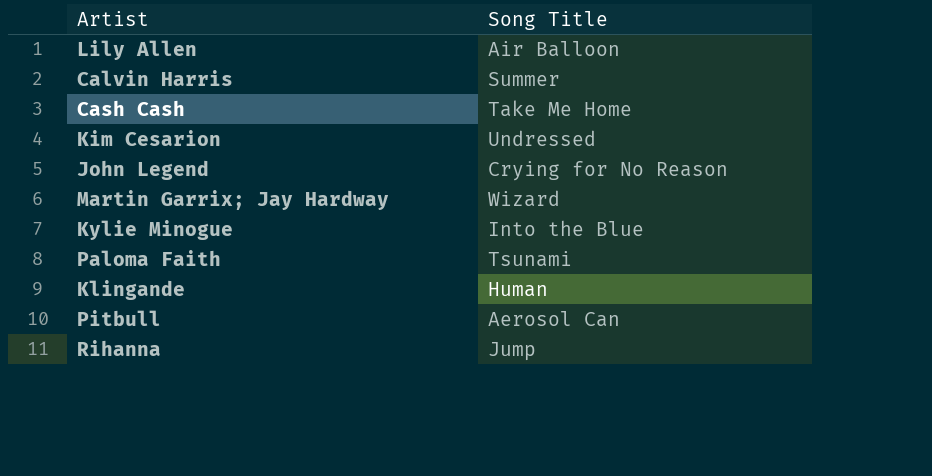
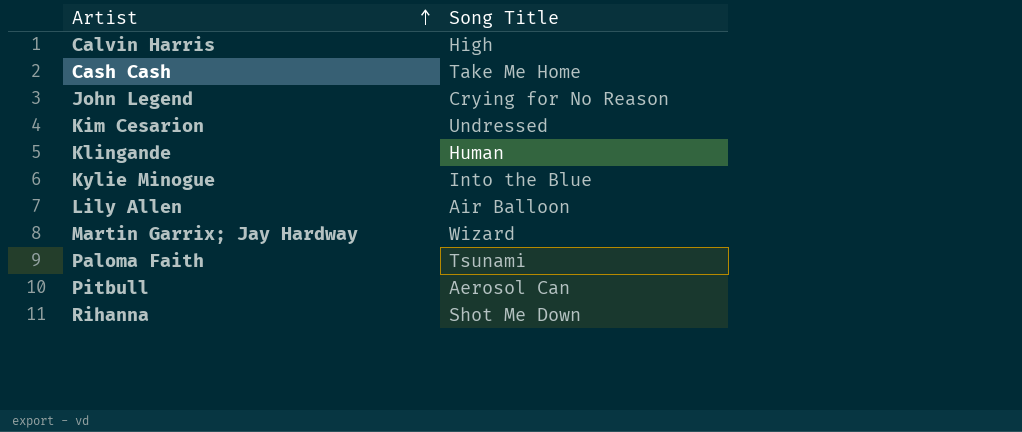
row order: none -> Artist ascending
Calvin Harris | Song Title: Summer -> High
Rihanna | Song Title: Jump -> Shot Me Down

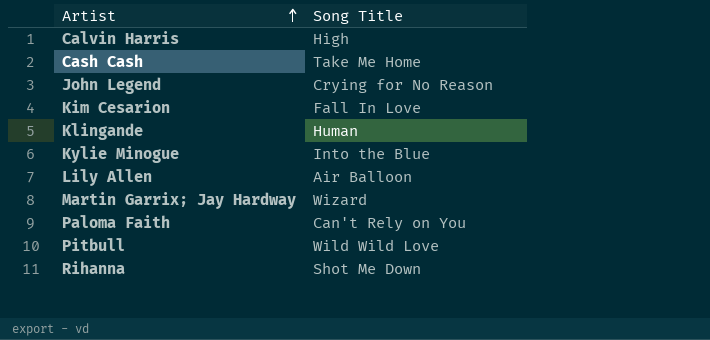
Kim Cesarion | Song Title: Undressed -> Fall In Love
Paloma Faith | Song Title: Tsunami -> Can't Rely on You
Pitbull | Song Title: Aerosol Can -> Wild Wild Love

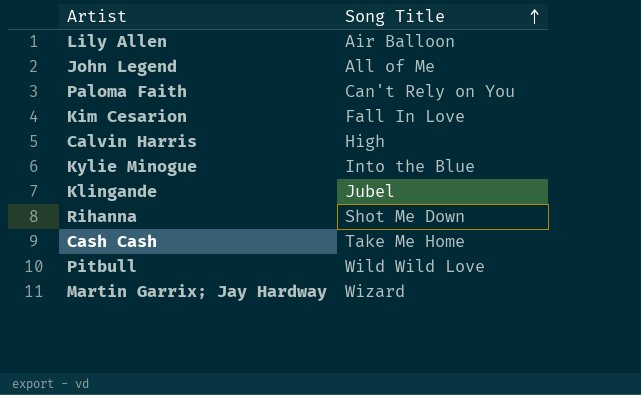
row order: Artist ascending -> Song Title ascending
John Legend | Song Title: Crying for No Reason -> All of Me
Klingande | Song Title: Human -> Jubel

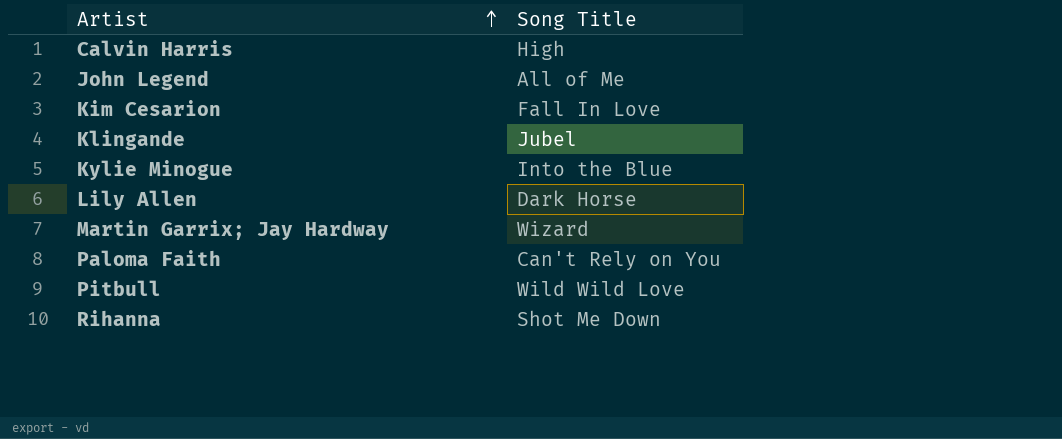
row order: Song Title ascending -> Artist ascending
row Cash Cash: Take Me Home -> none
Lily Allen | Song Title: Air Balloon -> Dark Horse

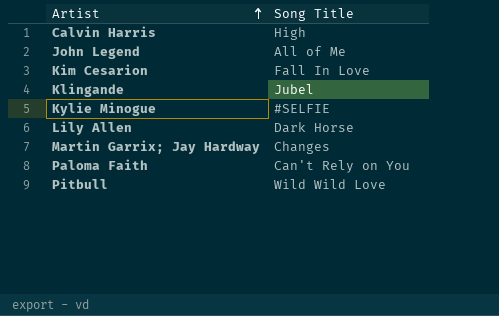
row Rihanna: Shot Me Down -> none
Kylie Minogue | Song Title: Into the Blue -> #SELFIE
Martin Garrix; Jay Hardway | Song Title: Wizard -> Changes

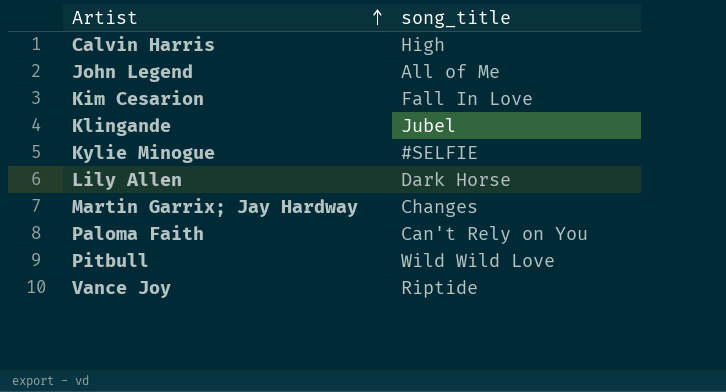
column name: Song Title -> song_title
row Vance Joy: none -> Riptide

